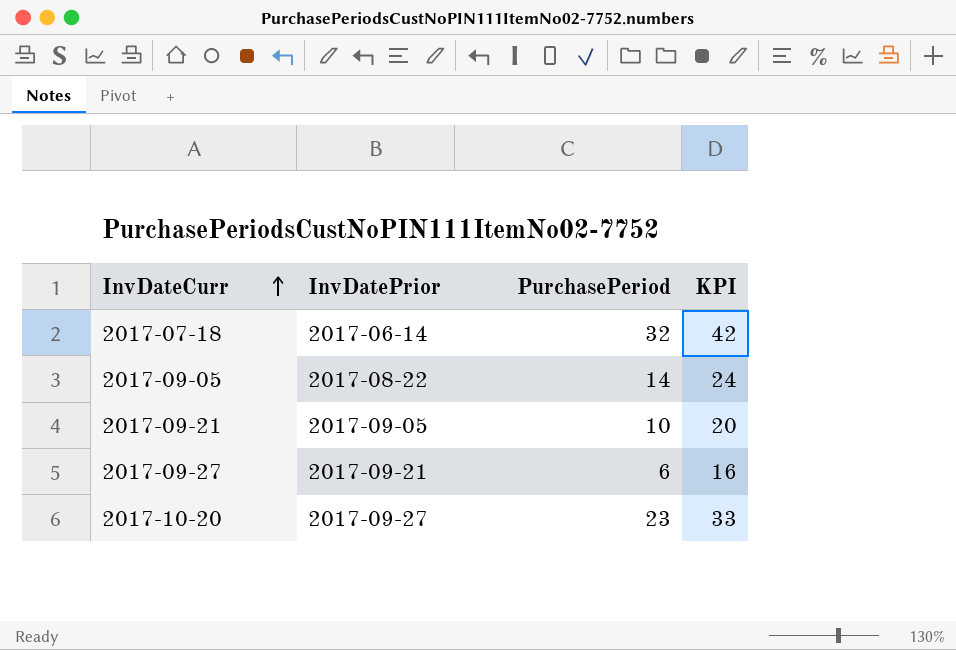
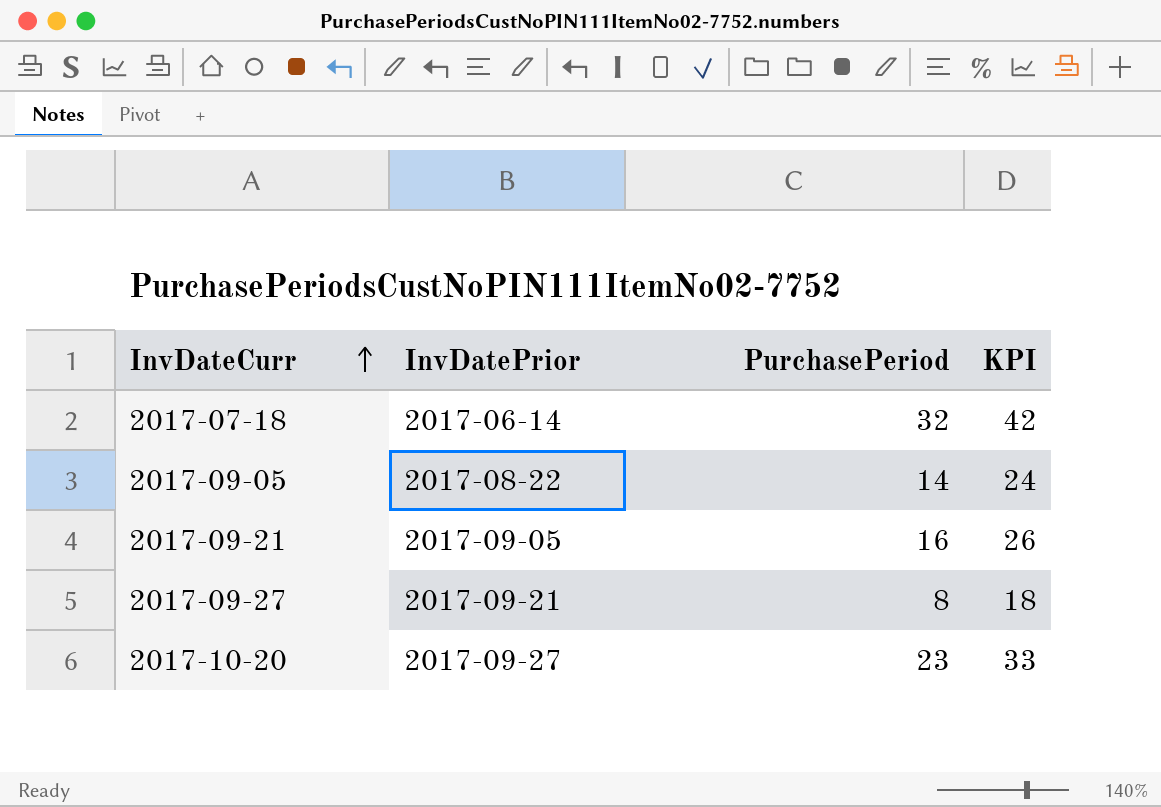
2017-09-21 | PurchasePeriod: 10 -> 16
2017-09-21 | KPI: 20 -> 26
2017-09-27 | PurchasePeriod: 6 -> 8
2017-09-27 | KPI: 16 -> 18

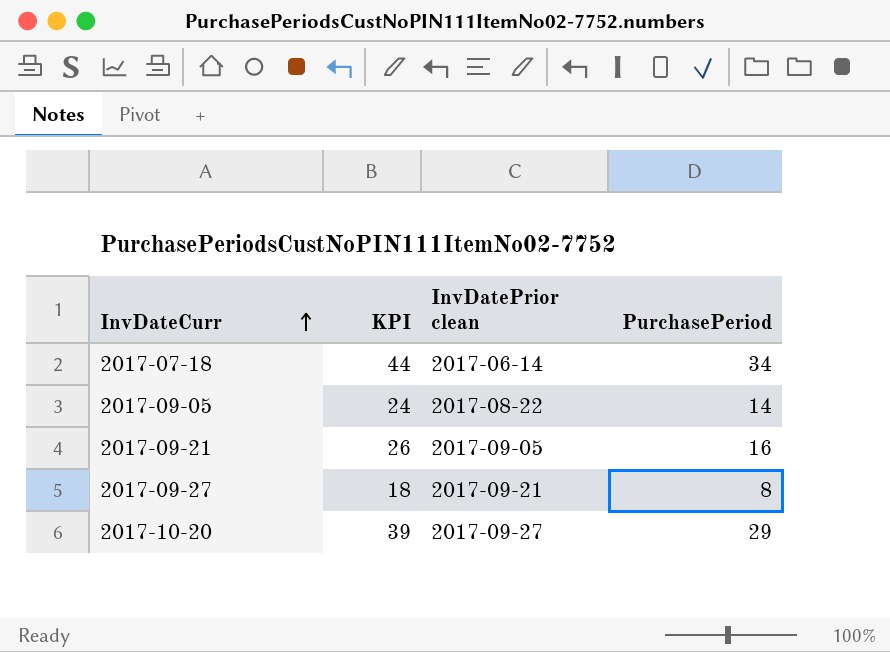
column KPI | position: 4 -> 2
column name: InvDatePrior -> InvDatePrior clean
2017-07-18 | KPI: 42 -> 44
2017-07-18 | PurchasePeriod: 32 -> 34
2017-10-20 | KPI: 33 -> 39
2017-10-20 | PurchasePeriod: 23 -> 29

